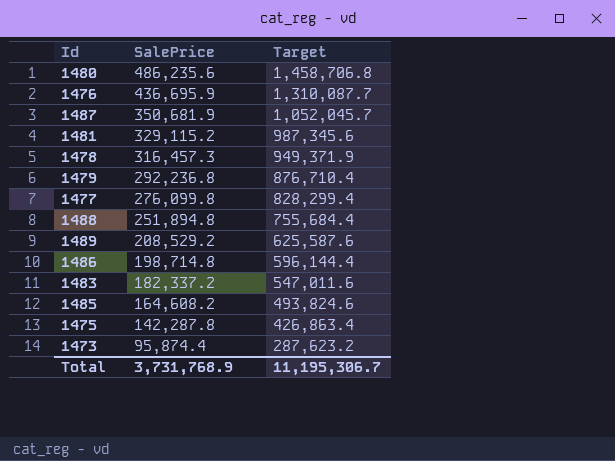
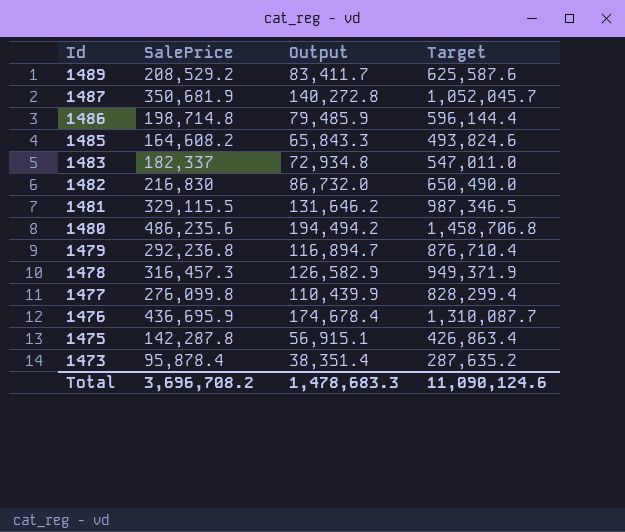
row order: SalePrice descending -> Id descending
column Output | formula: none -> [SalePrice] * 0.4
row 1488: 251,894.8 | 755,684.4 -> none
1483 | SalePrice: 182,337.2 -> 182,337
1483 | Target: 547,011.6 -> 547,011.0
row 1482: none -> 216,830 | 86,732.0 | 650,490.0
1481 | SalePrice: 329,115.2 -> 329,115.5
1481 | Target: 987,345.6 -> 987,346.5
1473 | SalePrice: 95,874.4 -> 95,878.4
1473 | Target: 287,623.2 -> 287,635.2
Total | SalePrice: 3,731,768.9 -> 3,696,708.2
Total | Target: 11,195,306.7 -> 11,090,124.6

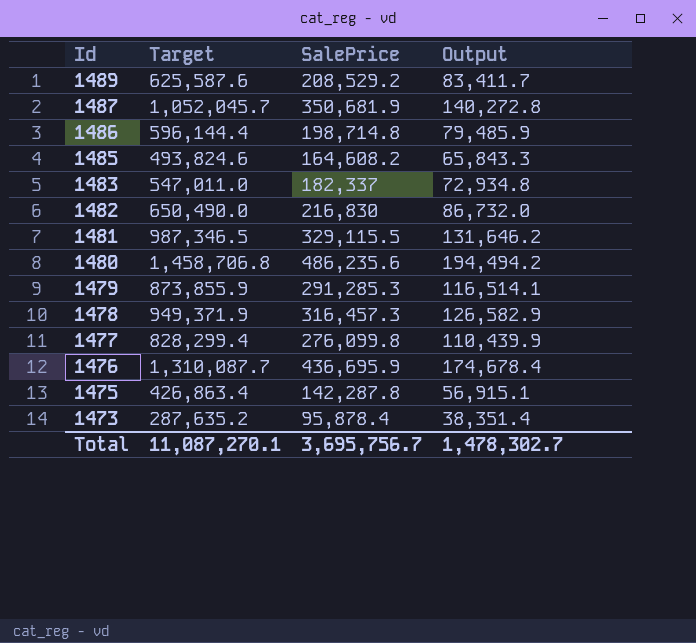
column Target | position: 4 -> 2
1479 | Target: 876,710.4 -> 873,855.9
1479 | SalePrice: 292,236.8 -> 291,285.3
1479 | Output: 116,894.7 -> 116,514.1
Total | Target: 11,090,124.6 -> 11,087,270.1
Total | SalePrice: 3,696,708.2 -> 3,695,756.7
Total | Output: 1,478,683.3 -> 1,478,302.7

